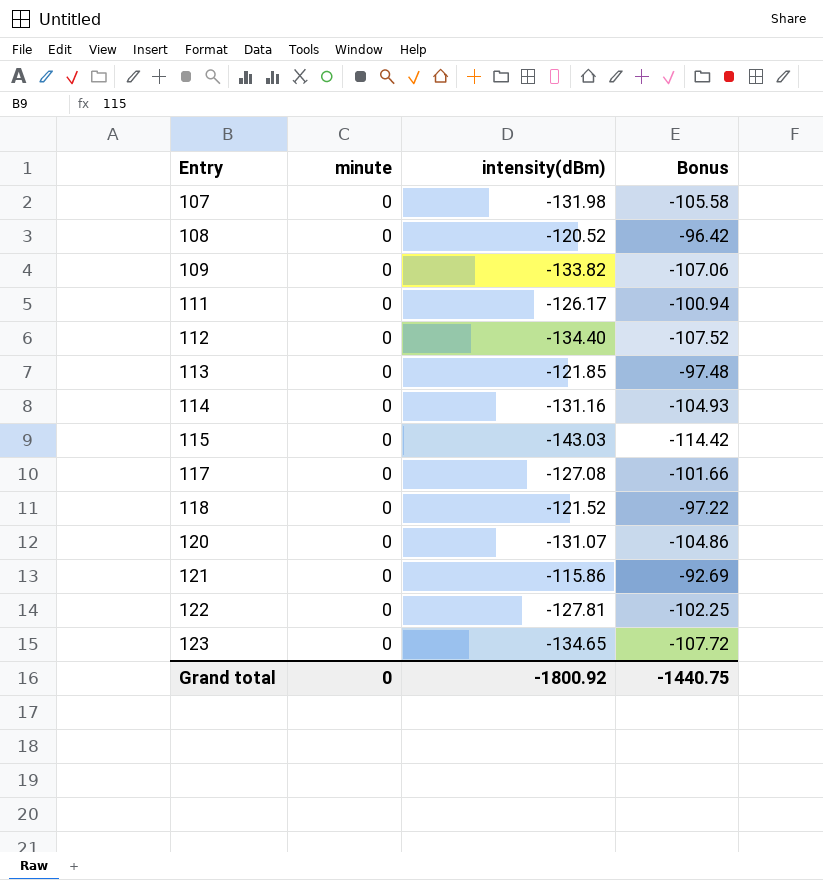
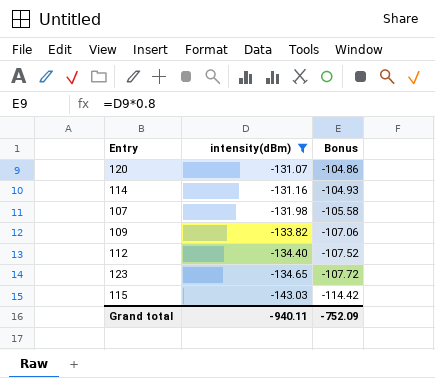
filter: none -> intensity(dBm) <= -131.07
row order: Entry ascending -> intensity(dBm) descending
column minute | position: 2 -> none
Grand total | intensity(dBm): -1800.92 -> -940.11
Grand total | Bonus: -1440.75 -> -752.09

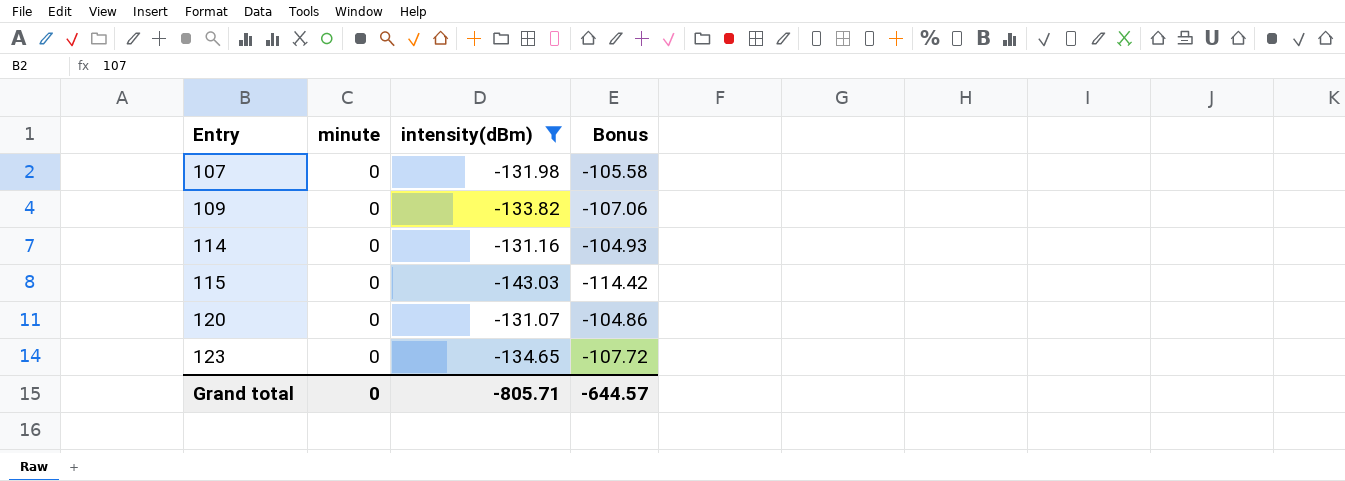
row order: intensity(dBm) descending -> Entry ascending
column minute | position: none -> 2
row 112: -134.40 | -107.52 -> none
Grand total | intensity(dBm): -940.11 -> -805.71
Grand total | Bonus: -752.09 -> -644.57

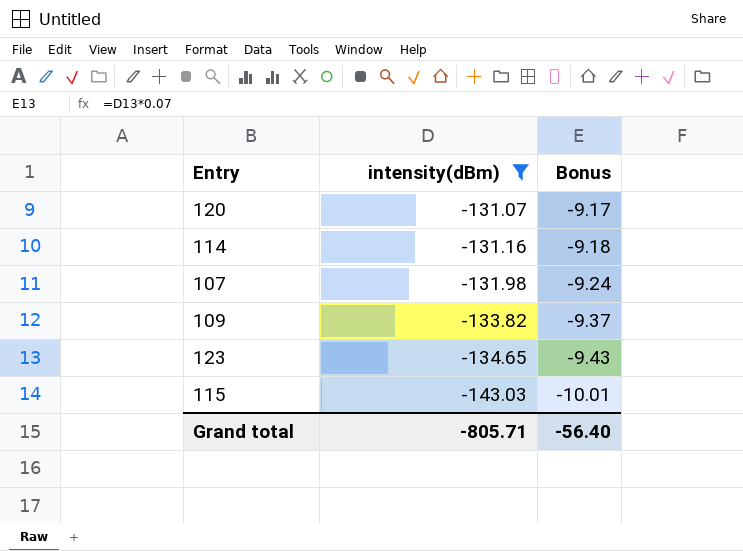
row order: Entry ascending -> intensity(dBm) descending
column minute | position: 2 -> none
column Bonus | formula: [intensity(dBm)] * 0.8 -> [intensity(dBm)] * 0.07
Grand total | Bonus: -644.57 -> -56.40

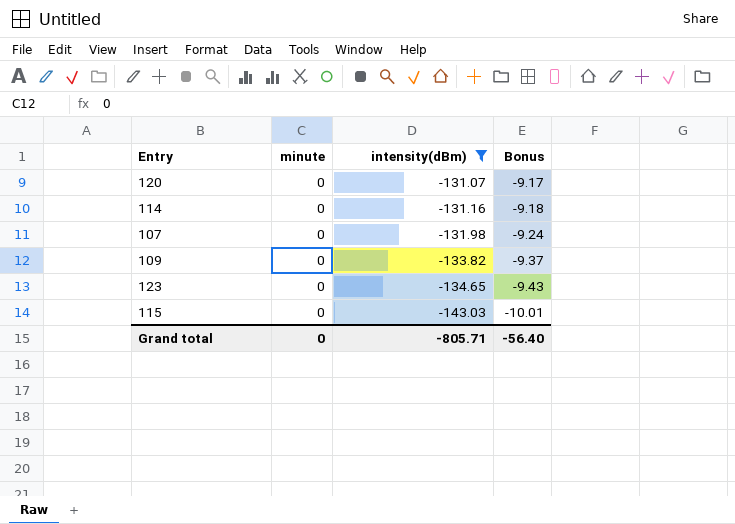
column minute | position: none -> 2

